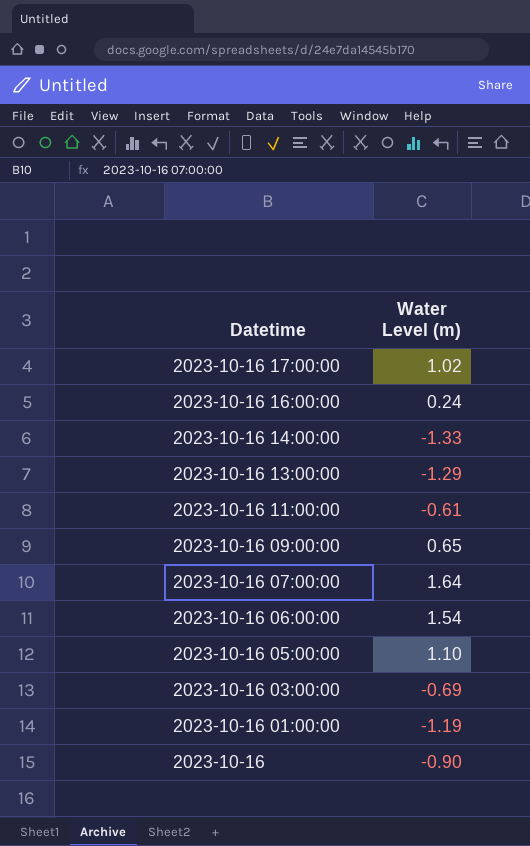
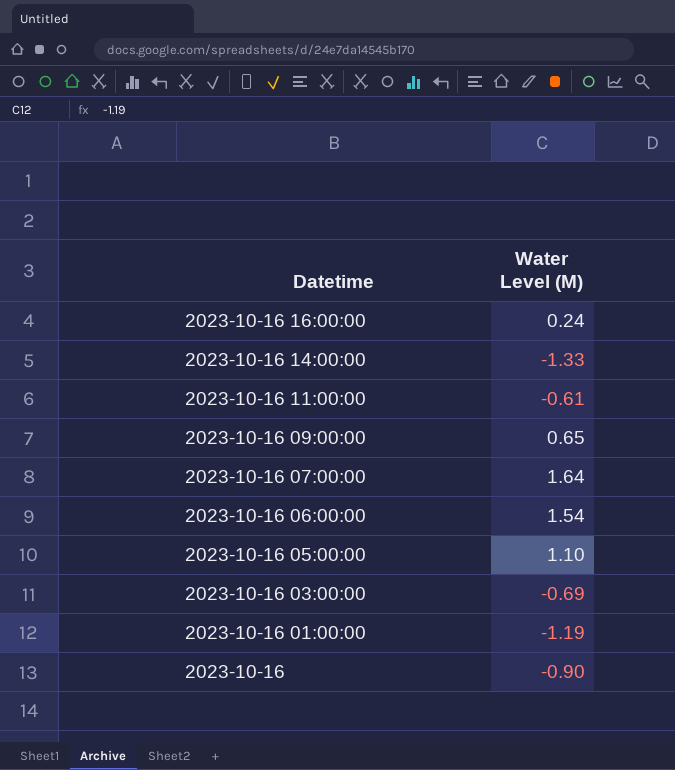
column name: Water Level (m) -> Water Level (M)
row 2023-10-16 17:00:00: 1.02 -> none
row 2023-10-16 13:00:00: -1.29 -> none

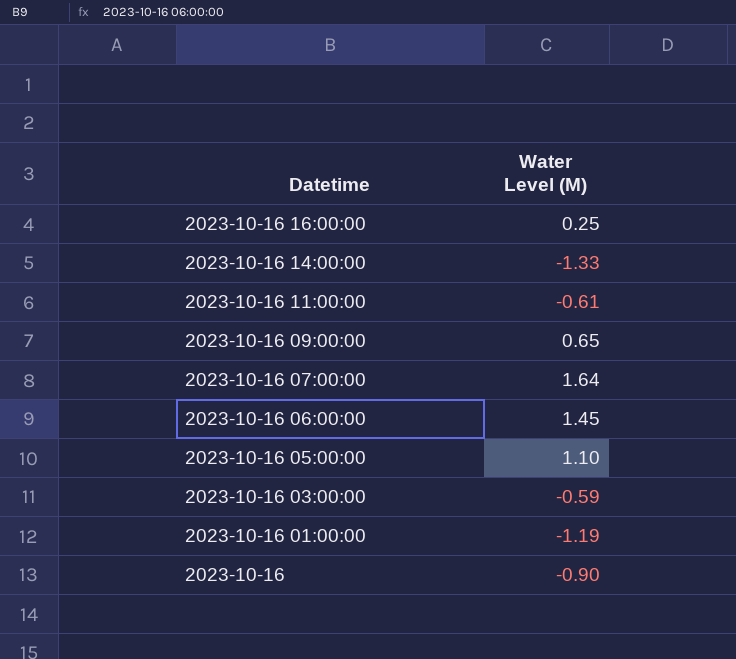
2023-10-16 16:00:00 | Water Level (M): 0.24 -> 0.25
2023-10-16 06:00:00 | Water Level (M): 1.54 -> 1.45
2023-10-16 03:00:00 | Water Level (M): -0.69 -> -0.59

